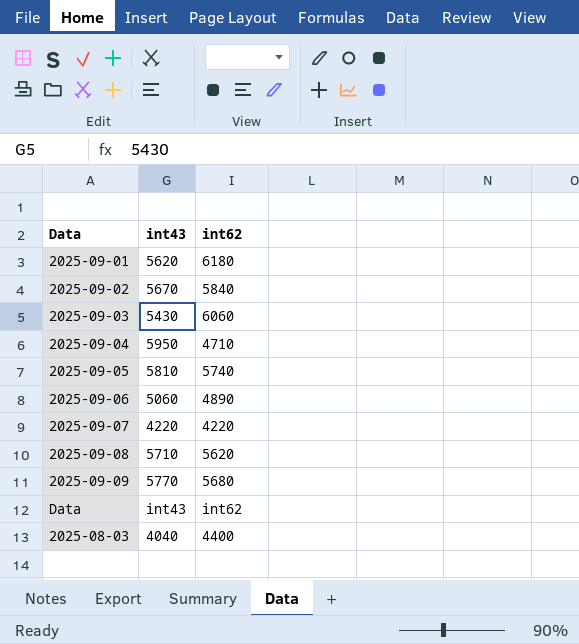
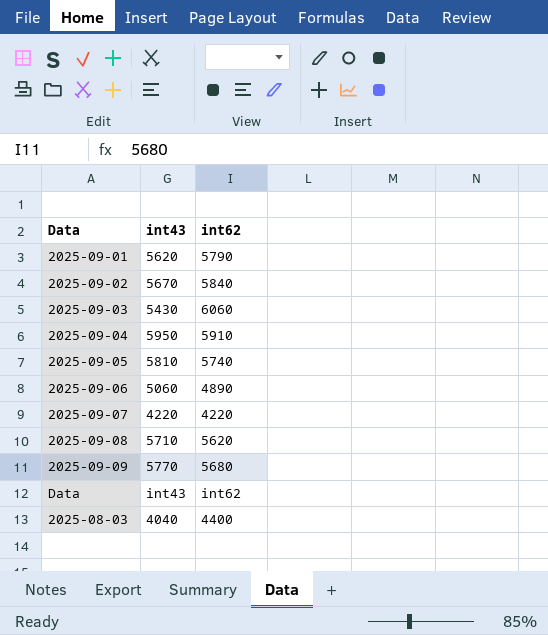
2025-09-01 | int62: 6180 -> 5790
2025-09-04 | int62: 4710 -> 5910

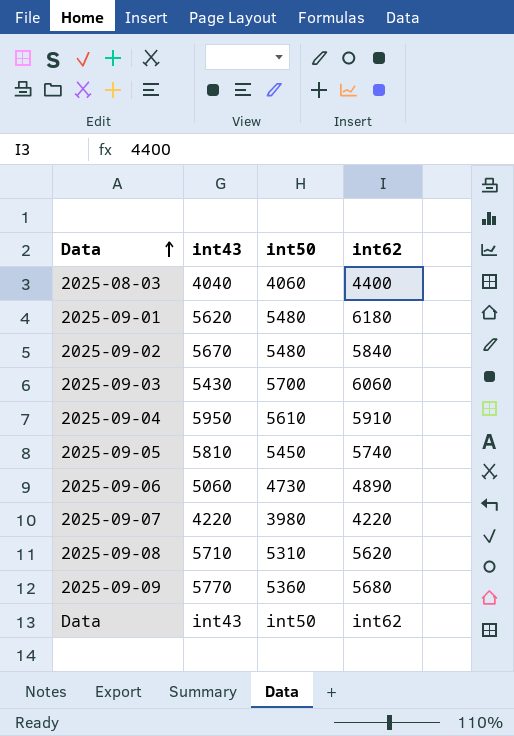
row order: none -> Data ascending
column int50 | position: none -> 3
2025-09-01 | int62: 5790 -> 6180

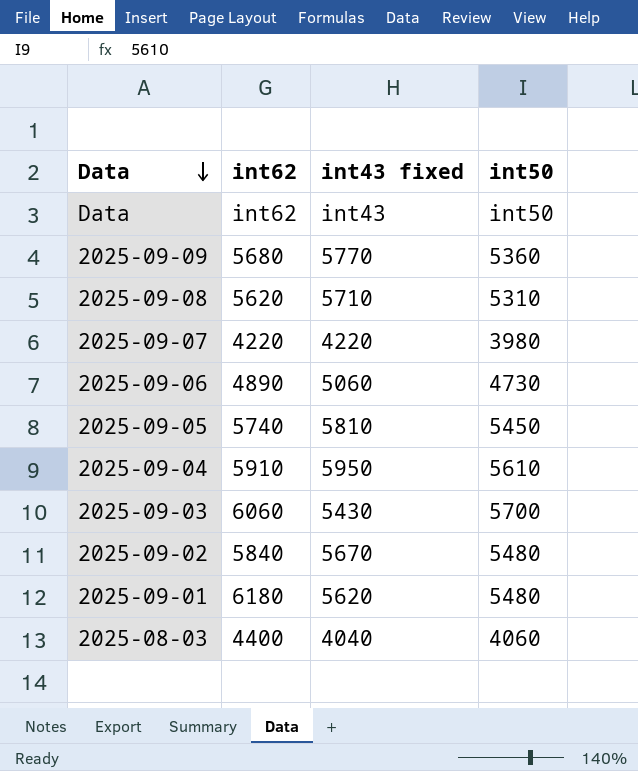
row order: Data ascending -> Data descending
column int62 | position: 4 -> 2
column name: int43 -> int43 fixed

